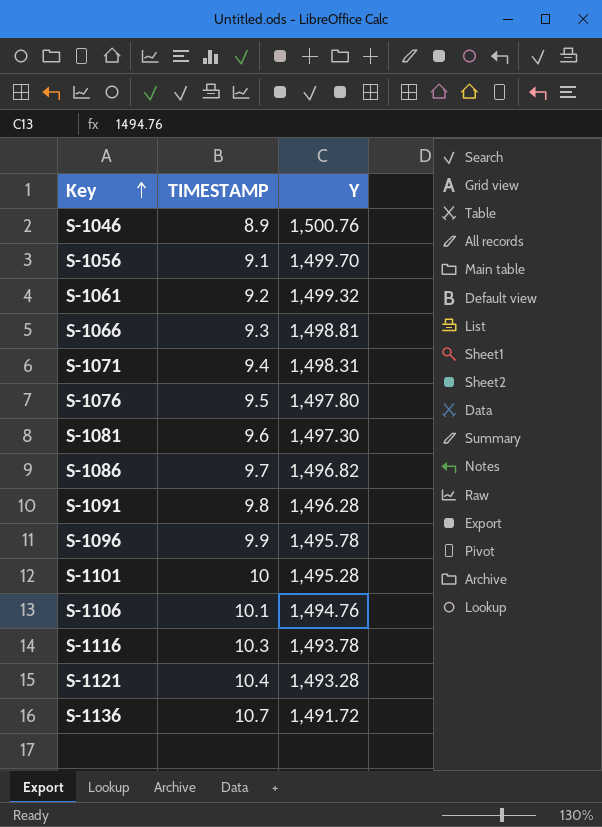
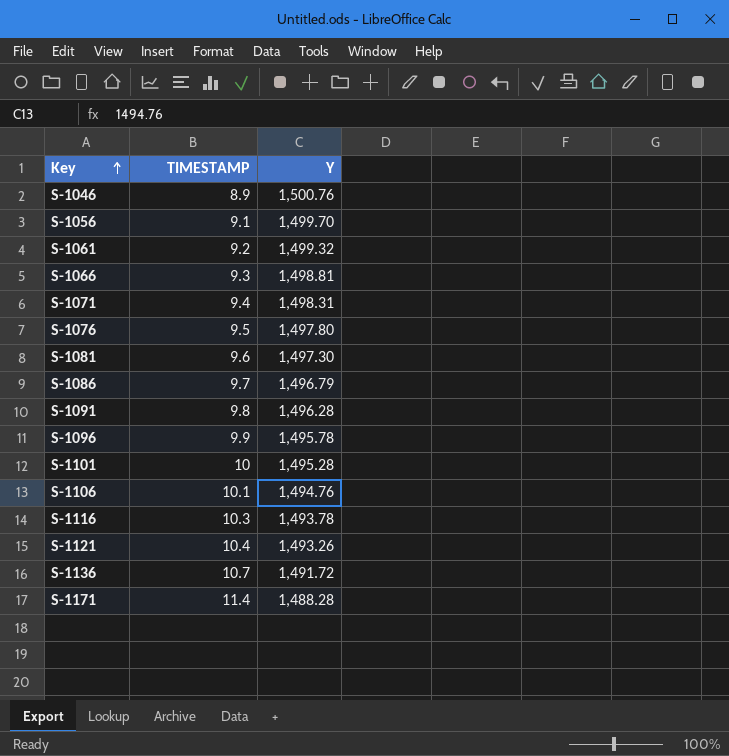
S-1086 | Y: 1,496.82 -> 1,496.79
S-1121 | Y: 1,493.28 -> 1,493.26
row S-1171: none -> 11.4 | 1,488.28

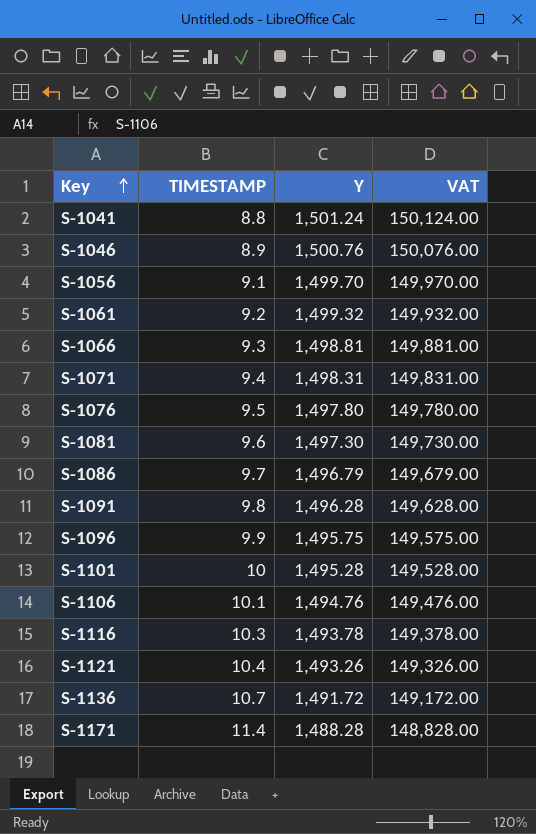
column VAT | formula: none -> [Y] * 100
row S-1041: none -> 8.8 | 1,501.24 | 150,124.00
S-1096 | Y: 1,495.78 -> 1,495.75

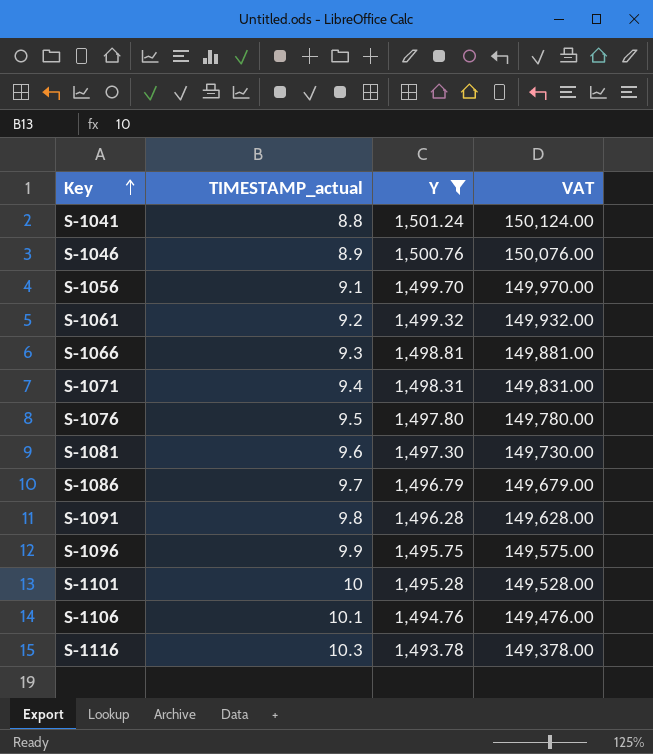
filter: none -> Y >= 1,493.78
column name: TIMESTAMP -> TIMESTAMP_actual

